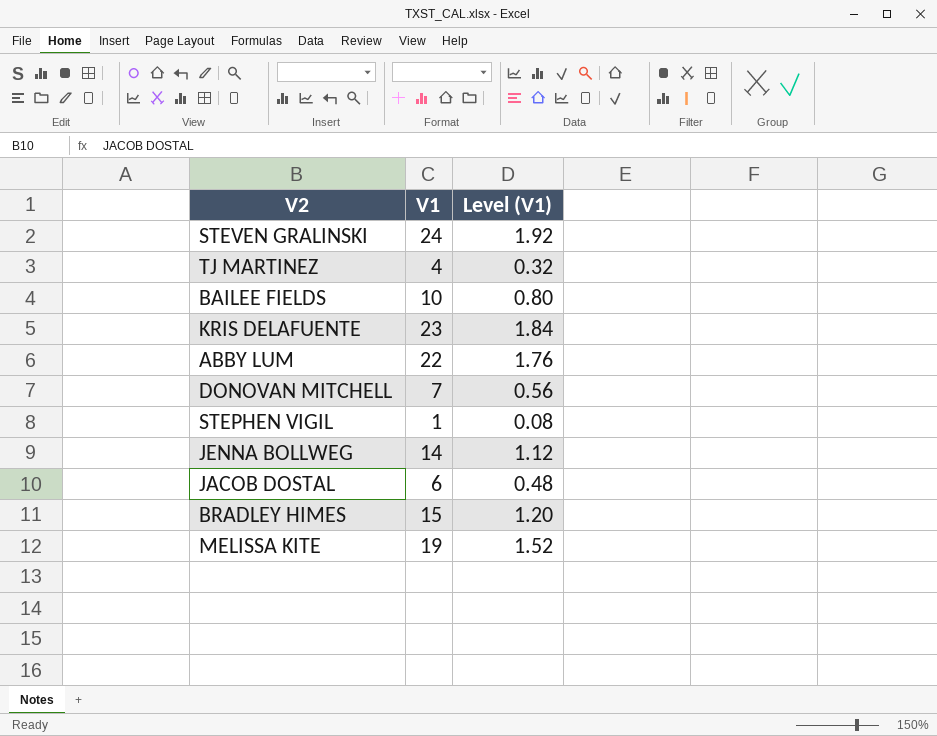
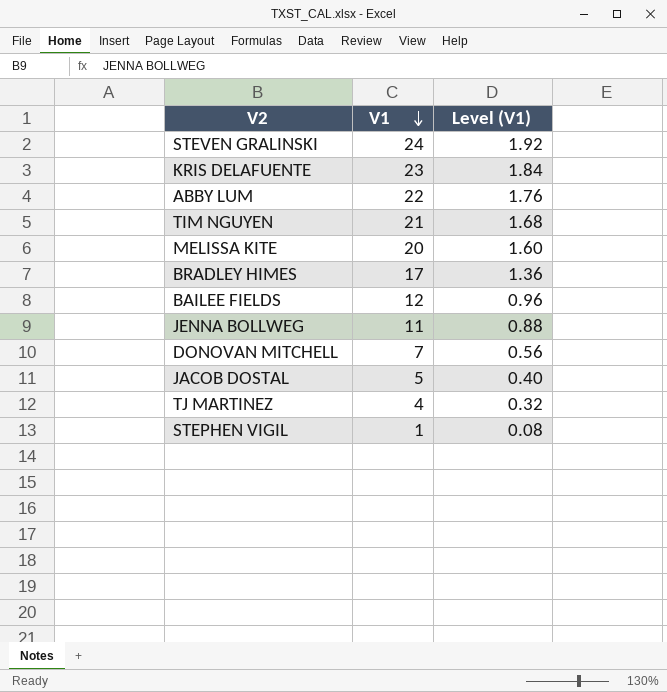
row order: none -> V1 descending
row TIM NGUYEN: none -> 21 | 1.68
MELISSA KITE | V1: 19 -> 20
MELISSA KITE | Level (V1): 1.52 -> 1.60
BRADLEY HIMES | V1: 15 -> 17
BRADLEY HIMES | Level (V1): 1.20 -> 1.36
BAILEE FIELDS | V1: 10 -> 12
BAILEE FIELDS | Level (V1): 0.80 -> 0.96
JENNA BOLLWEG | V1: 14 -> 11
JENNA BOLLWEG | Level (V1): 1.12 -> 0.88
JACOB DOSTAL | V1: 6 -> 5
JACOB DOSTAL | Level (V1): 0.48 -> 0.40

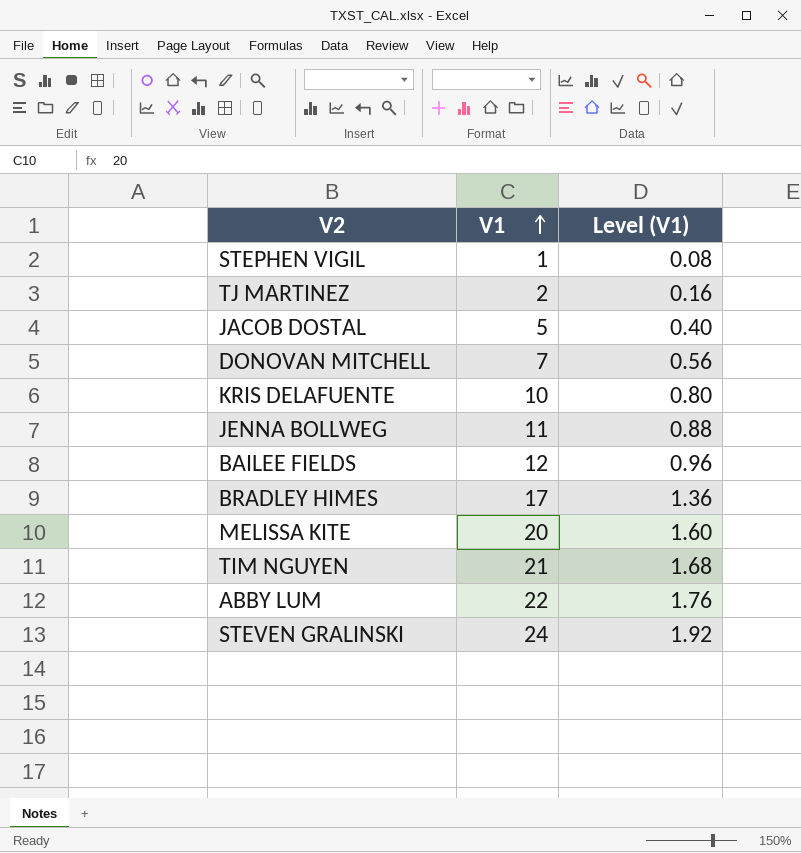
row order: V1 descending -> V1 ascending
TJ MARTINEZ | V1: 4 -> 2
TJ MARTINEZ | Level (V1): 0.32 -> 0.16
KRIS DELAFUENTE | V1: 23 -> 10
KRIS DELAFUENTE | Level (V1): 1.84 -> 0.80

